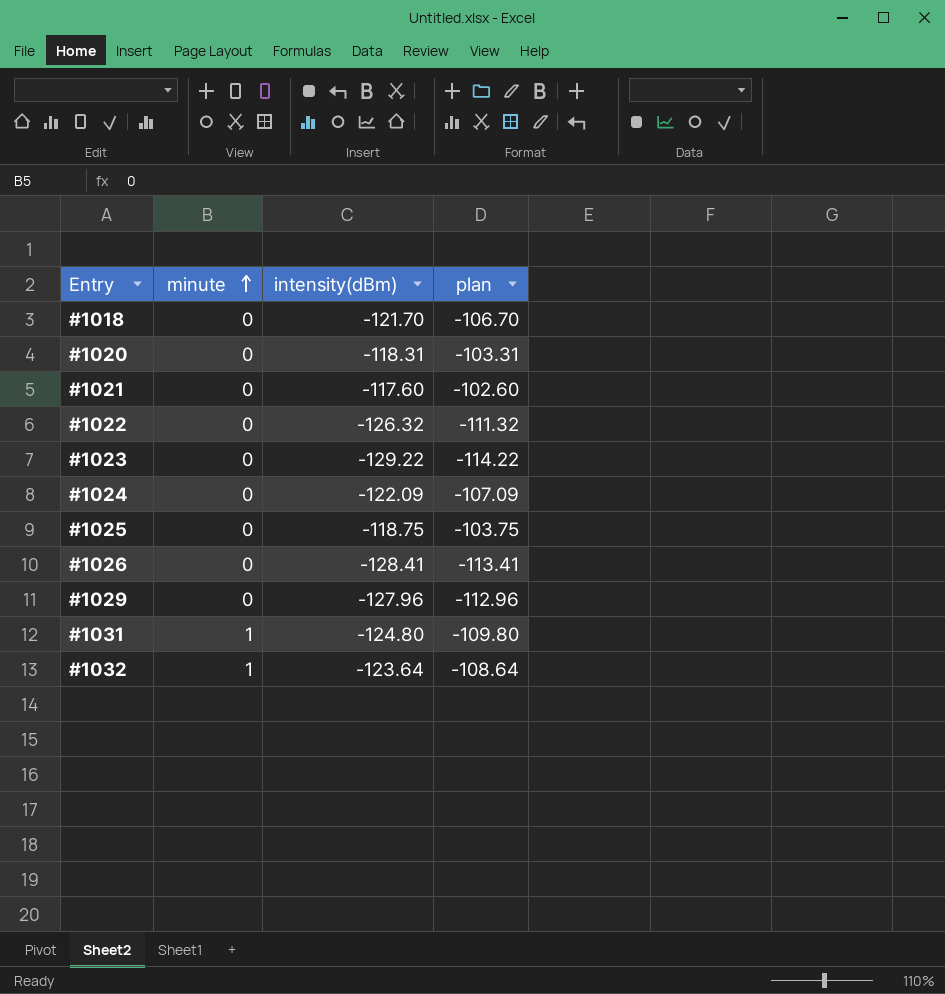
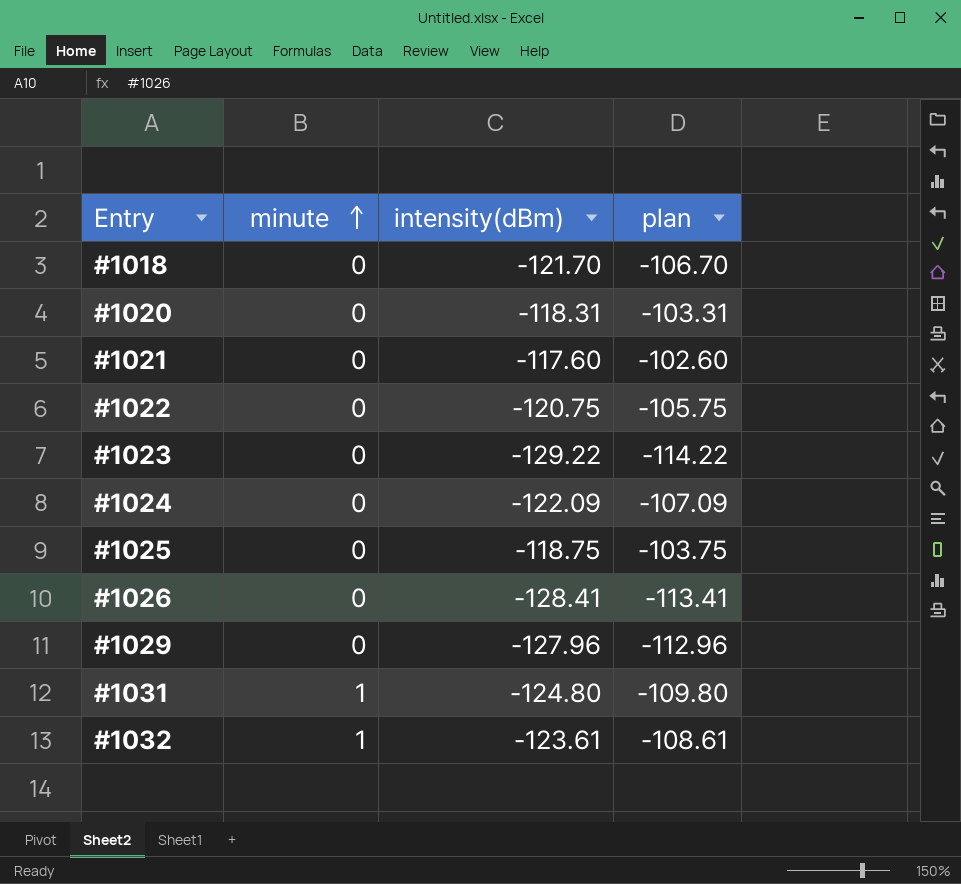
#1022 | intensity(dBm): -126.32 -> -120.75
#1022 | plan: -111.32 -> -105.75
#1032 | intensity(dBm): -123.64 -> -123.61
#1032 | plan: -108.64 -> -108.61

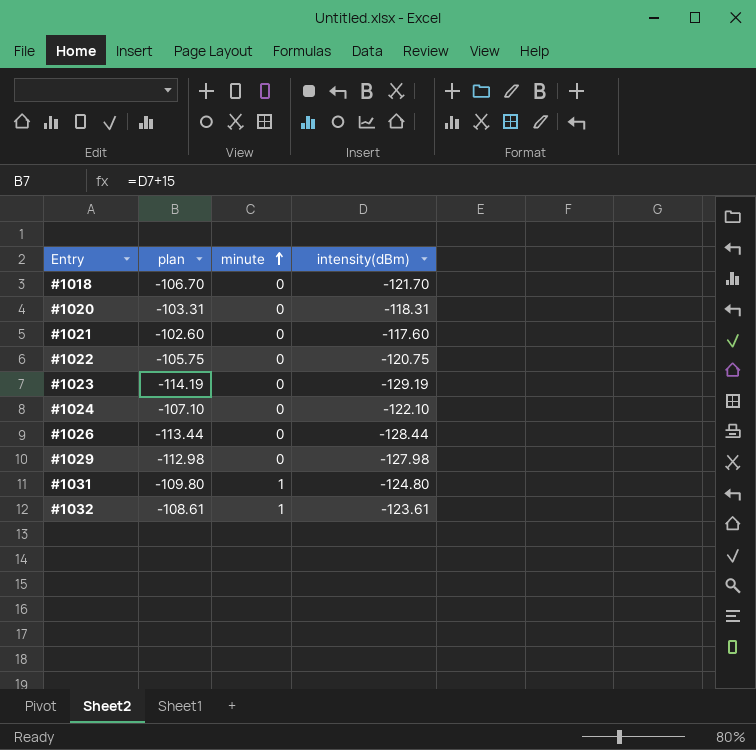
column plan | position: 4 -> 2
row #1025: 0 | -118.75 | -103.75 -> none
#1023 | plan: -114.22 -> -114.19
#1023 | intensity(dBm): -129.22 -> -129.19
#1024 | plan: -107.09 -> -107.10
#1024 | intensity(dBm): -122.09 -> -122.10
#1026 | plan: -113.41 -> -113.44
#1026 | intensity(dBm): -128.41 -> -128.44
#1029 | plan: -112.96 -> -112.98
#1029 | intensity(dBm): -127.96 -> -127.98

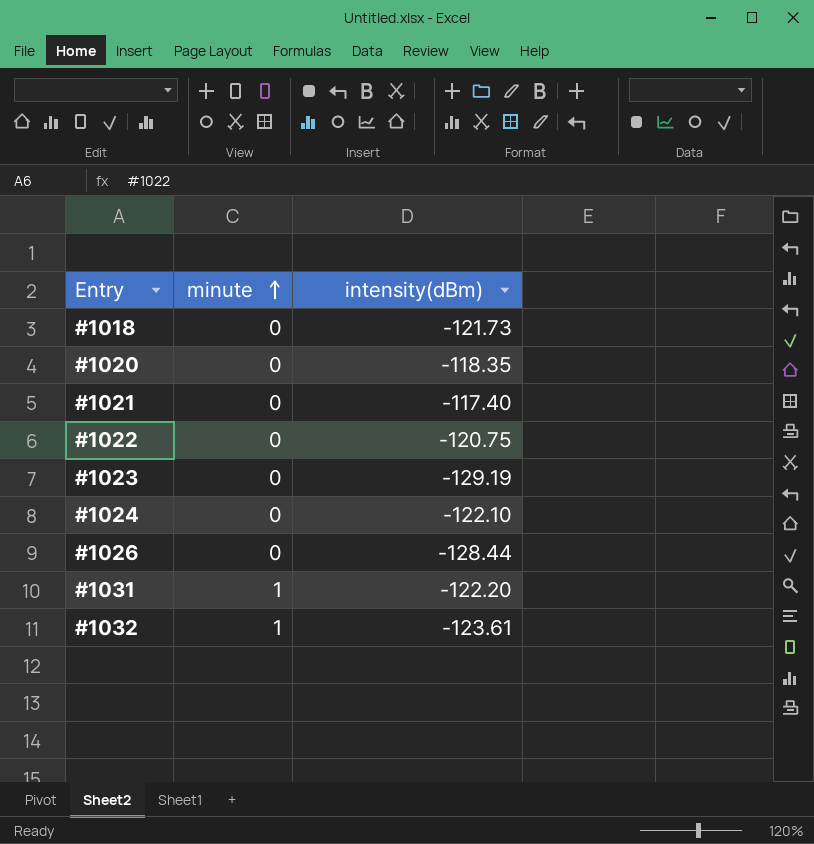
column plan | formula: [intensity(dBm)] + 15 -> none
row #1029: -112.98 | 0 | -127.98 -> none
#1018 | intensity(dBm): -121.70 -> -121.73
#1020 | intensity(dBm): -118.31 -> -118.35
#1021 | intensity(dBm): -117.60 -> -117.40
#1031 | intensity(dBm): -124.80 -> -122.20

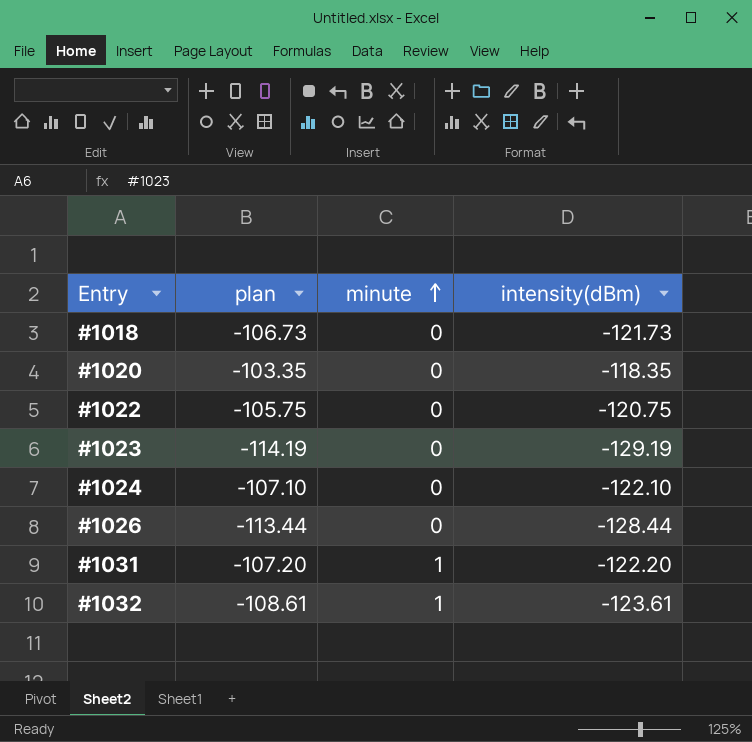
column plan | formula: none -> [intensity(dBm)] + 15
row #1021: 0 | -117.40 -> none

